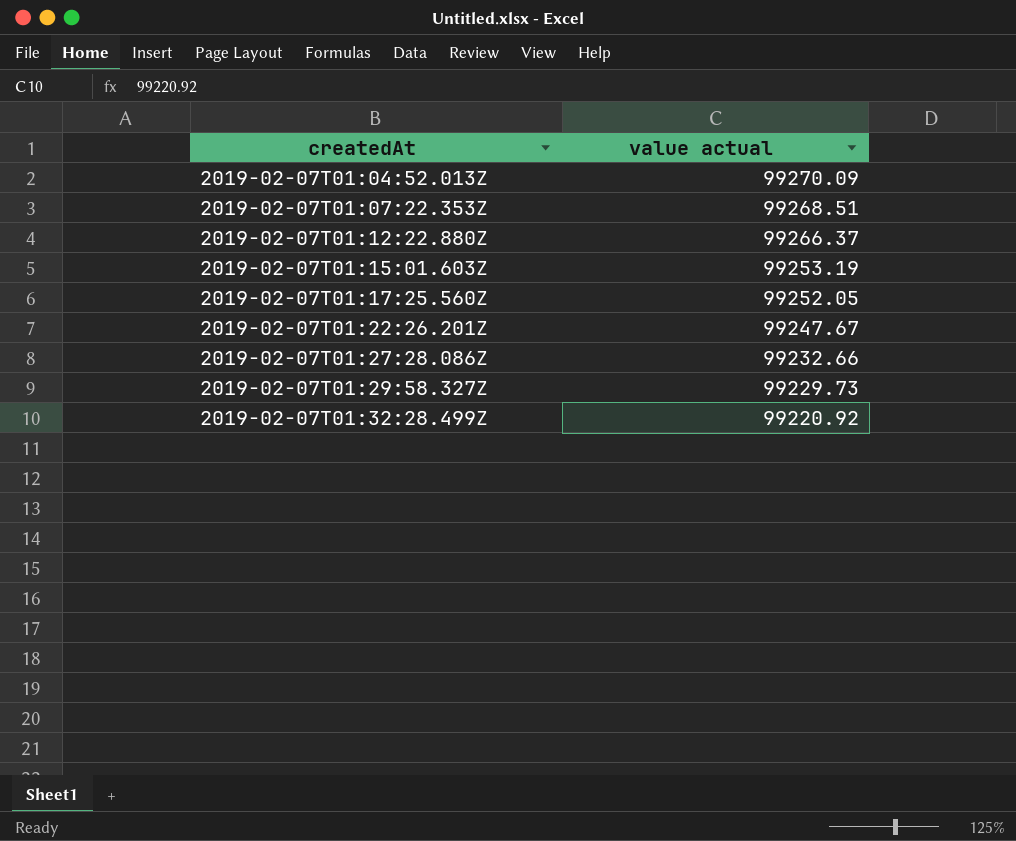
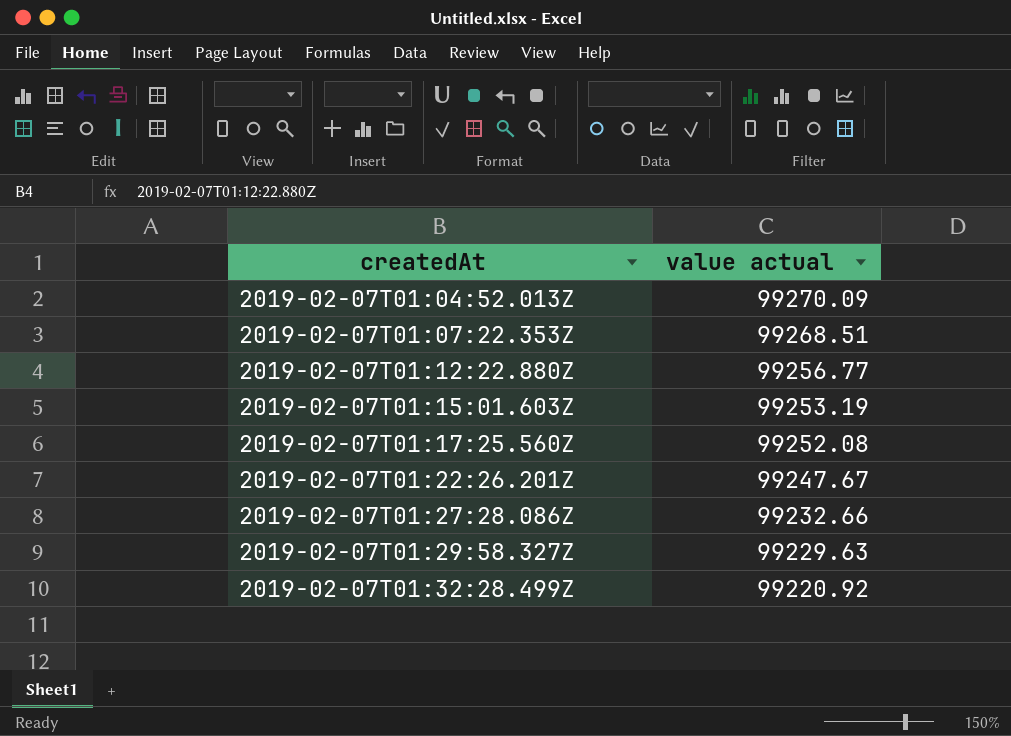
2019-02-07T01:12:22.880Z | value actual: 99266.37 -> 99256.77
2019-02-07T01:17:25.560Z | value actual: 99252.05 -> 99252.08
2019-02-07T01:29:58.327Z | value actual: 99229.73 -> 99229.63

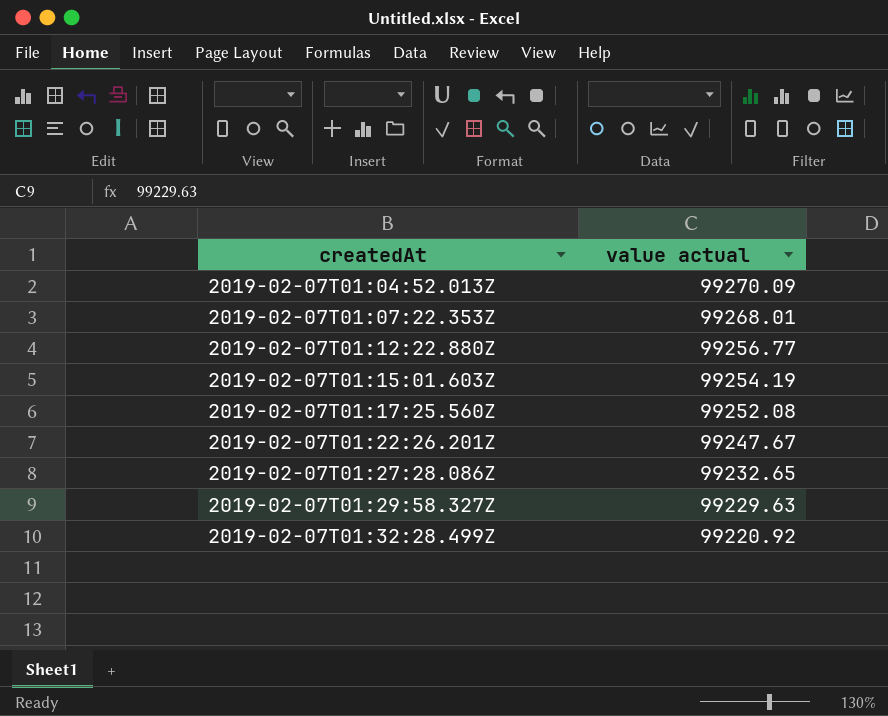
2019-02-07T01:07:22.353Z | value actual: 99268.51 -> 99268.01
2019-02-07T01:15:01.603Z | value actual: 99253.19 -> 99254.19
2019-02-07T01:27:28.086Z | value actual: 99232.66 -> 99232.65

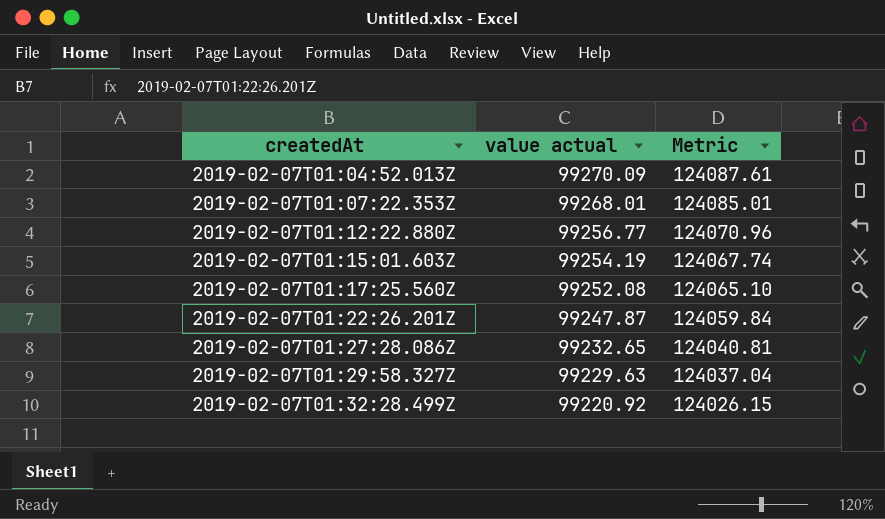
column Metric | formula: none -> [value actual] * 1.25
2019-02-07T01:22:26.201Z | value actual: 99247.67 -> 99247.87

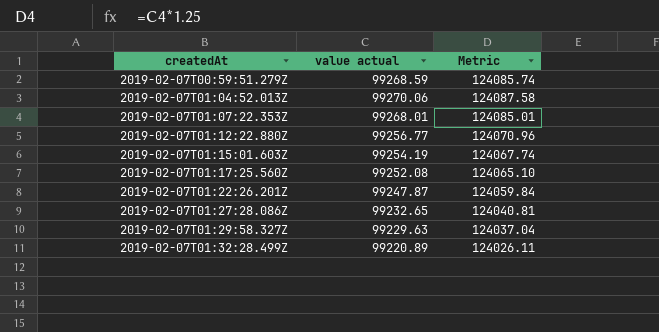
row 2019-02-07T00:59:51.279Z: none -> 99268.59 | 124085.74
2019-02-07T01:04:52.013Z | value actual: 99270.09 -> 99270.06
2019-02-07T01:04:52.013Z | Metric: 124087.61 -> 124087.58
2019-02-07T01:32:28.499Z | value actual: 99220.92 -> 99220.89
2019-02-07T01:32:28.499Z | Metric: 124026.15 -> 124026.11

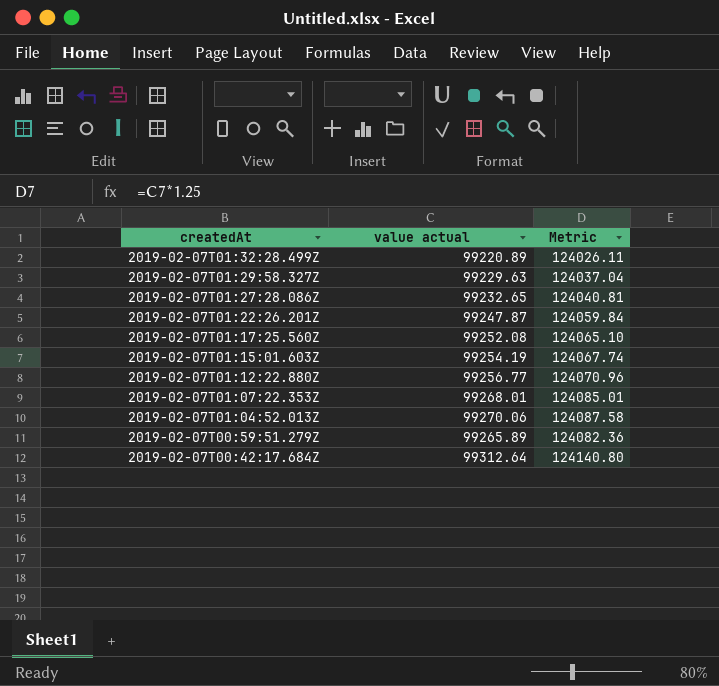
row order: createdAt ascending -> createdAt descending
2019-02-07T00:59:51.279Z | value actual: 99268.59 -> 99265.89
2019-02-07T00:59:51.279Z | Metric: 124085.74 -> 124082.36
row 2019-02-07T00:42:17.684Z: none -> 99312.64 | 124140.80

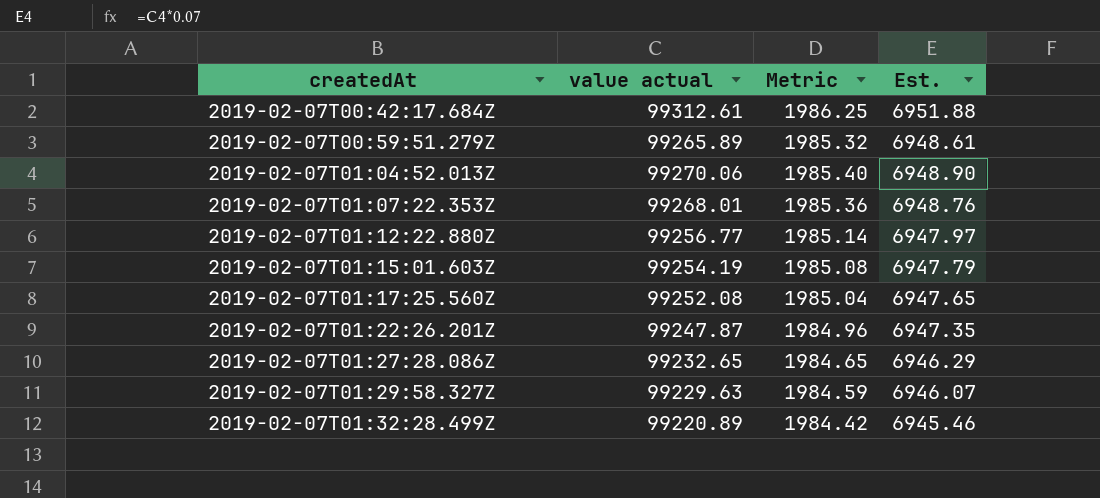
row order: createdAt descending -> createdAt ascending
column Metric | formula: [value actual] * 1.25 -> [value actual] * 0.02
column Est. | formula: none -> [value actual] * 0.07
2019-02-07T00:42:17.684Z | value actual: 99312.64 -> 99312.61

